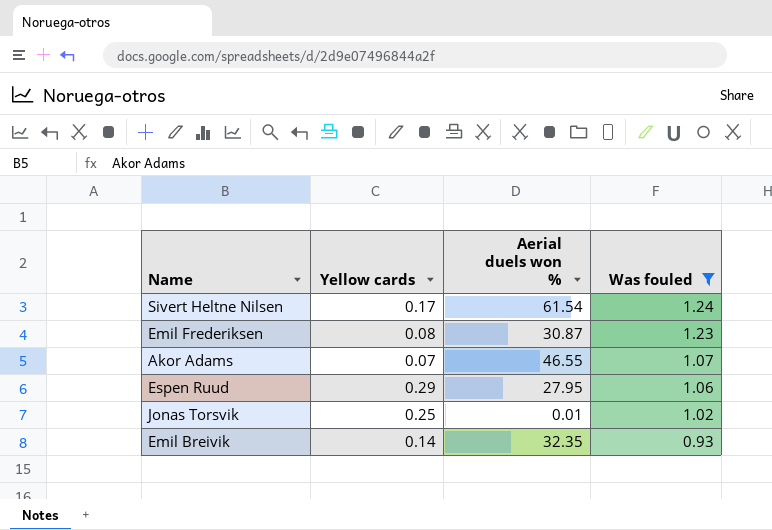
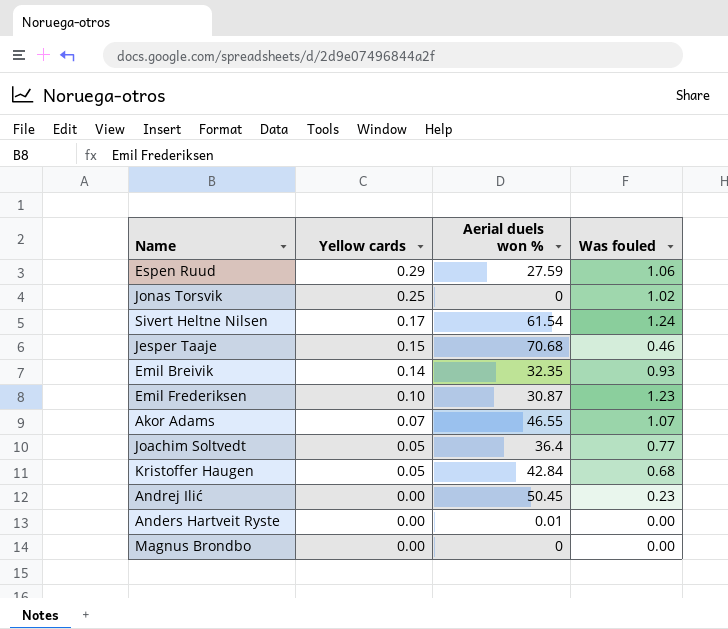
filter: Was fouled >= 0.93 -> none
row order: Was fouled descending -> Yellow cards descending
Espen Ruud | Aerial duels won %: 27.95 -> 27.59
Jonas Torsvik | Aerial duels won %: 0.01 -> 0
Emil Frederiksen | Yellow cards: 0.08 -> 0.10

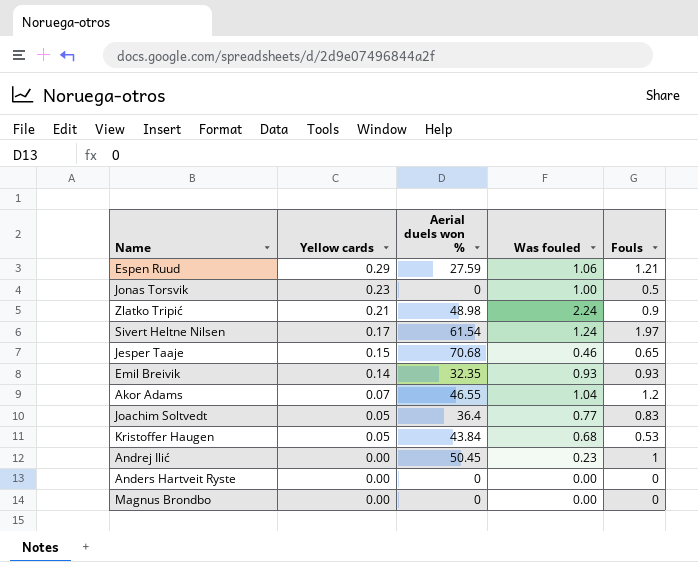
column Fouls | position: none -> 5
row Emil Frederiksen: 0.10 | 30.87 | 1.23 -> none
Jonas Torsvik | Yellow cards: 0.25 -> 0.23
Jonas Torsvik | Was fouled: 1.02 -> 1.00
row Zlatko Tripić: none -> 0.21 | 48.98 | 2.24 | 0.9
Akor Adams | Was fouled: 1.07 -> 1.04
Kristoffer Haugen | Aerial duels won %: 42.84 -> 43.84
Anders Hartveit Ryste | Aerial duels won %: 0.01 -> 0

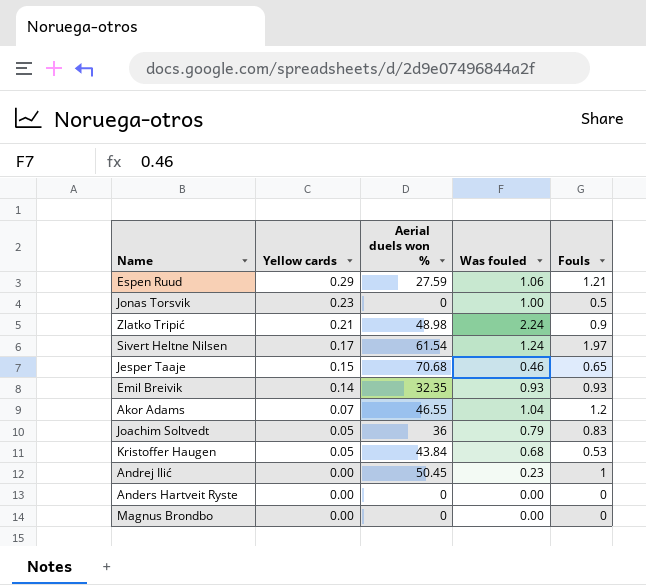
Joachim Soltvedt | Aerial duels won %: 36.4 -> 36
Joachim Soltvedt | Was fouled: 0.77 -> 0.79

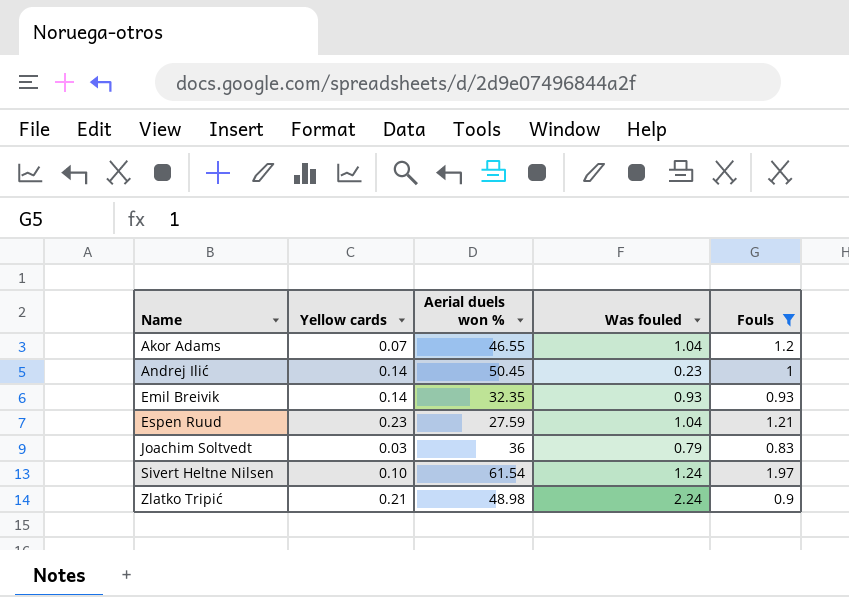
filter: none -> Fouls >= 0.83
row order: Yellow cards descending -> Name ascending
Andrej Ilić | Yellow cards: 0.00 -> 0.14
Espen Ruud | Yellow cards: 0.29 -> 0.23
Espen Ruud | Was fouled: 1.06 -> 1.04
Joachim Soltvedt | Yellow cards: 0.05 -> 0.03
Sivert Heltne Nilsen | Yellow cards: 0.17 -> 0.10

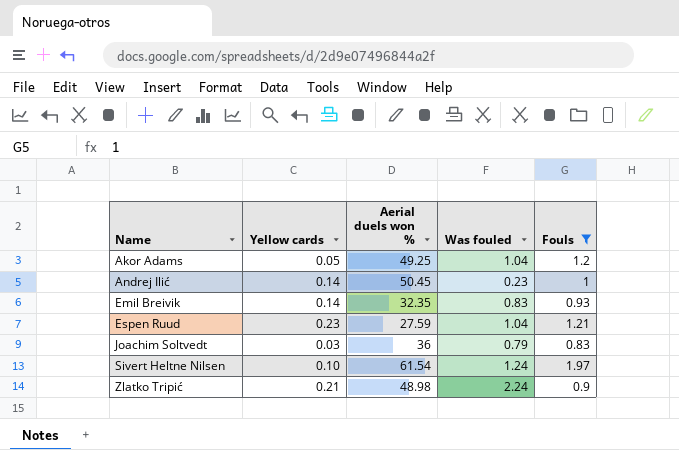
Akor Adams | Yellow cards: 0.07 -> 0.05
Akor Adams | Aerial duels won %: 46.55 -> 49.25
Emil Breivik | Was fouled: 0.93 -> 0.83

